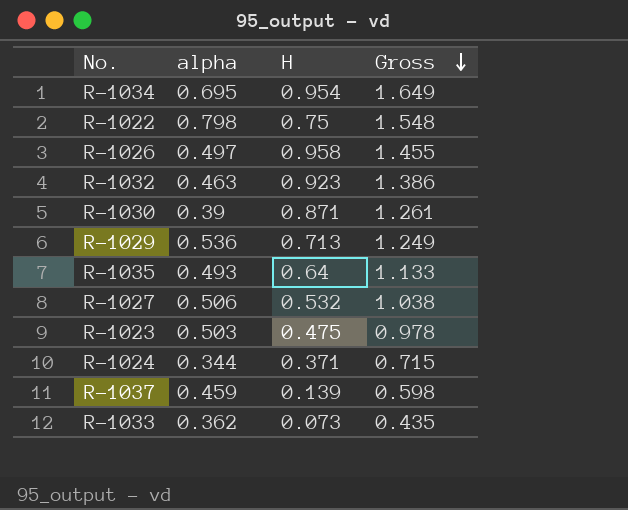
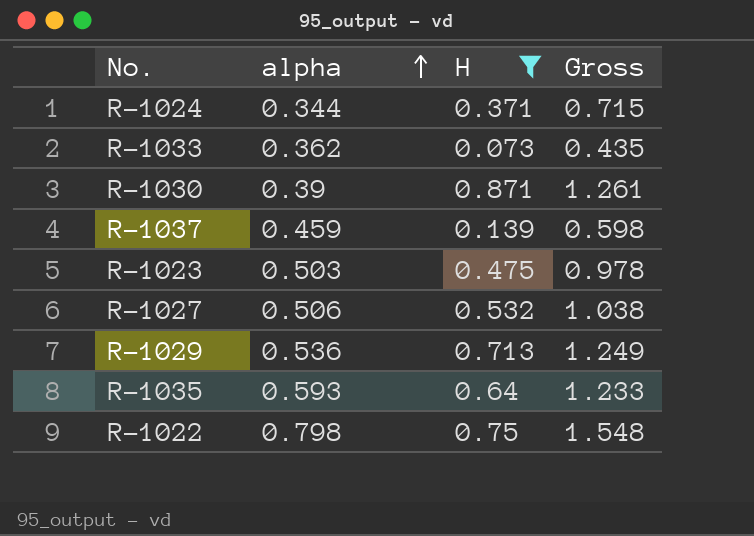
filter: none -> H <= 0.871
row order: Gross descending -> alpha ascending
R-1035 | alpha: 0.493 -> 0.593
R-1035 | Gross: 1.133 -> 1.233

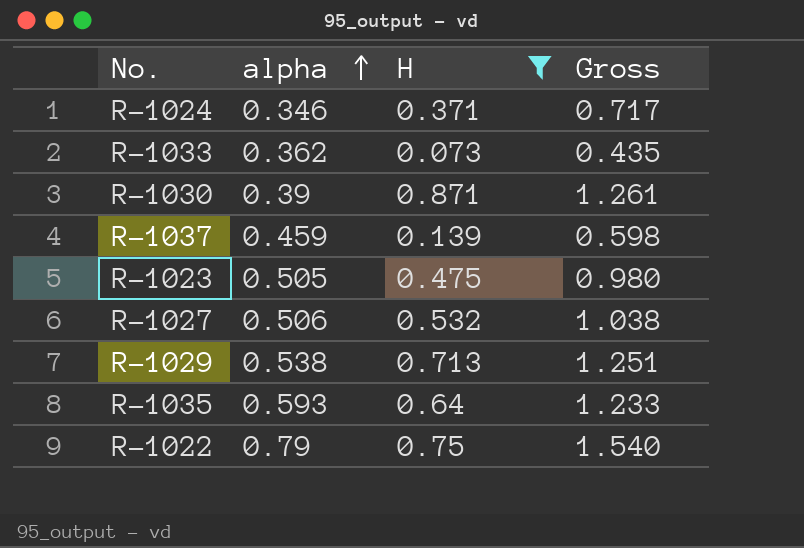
R-1024 | alpha: 0.344 -> 0.346
R-1024 | Gross: 0.715 -> 0.717
R-1023 | alpha: 0.503 -> 0.505
R-1023 | Gross: 0.978 -> 0.980
R-1029 | alpha: 0.536 -> 0.538
R-1029 | Gross: 1.249 -> 1.251
R-1022 | alpha: 0.798 -> 0.79
R-1022 | Gross: 1.548 -> 1.540

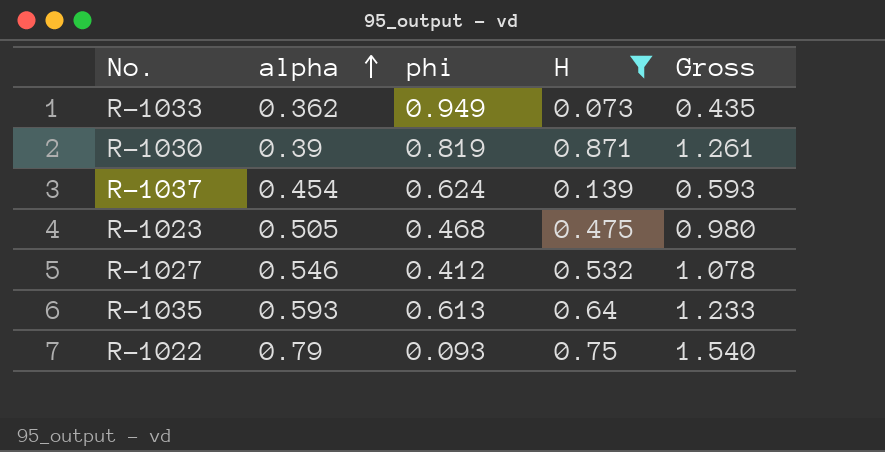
column phi | position: none -> 3
row R-1024: 0.346 | 0.371 | 0.717 -> none
row R-1029: 0.538 | 0.713 | 1.251 -> none
R-1037 | alpha: 0.459 -> 0.454
R-1037 | Gross: 0.598 -> 0.593
R-1027 | alpha: 0.506 -> 0.546
R-1027 | Gross: 1.038 -> 1.078

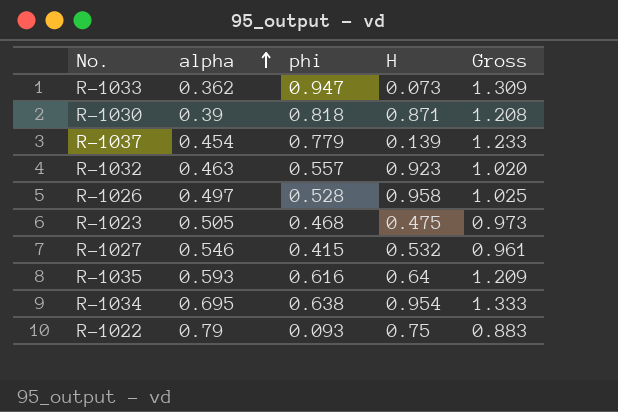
filter: H <= 0.871 -> none
column Gross | formula: [alpha] + [H] -> [alpha] + [phi]
R-1033 | phi: 0.949 -> 0.947
R-1030 | phi: 0.819 -> 0.818
R-1037 | phi: 0.624 -> 0.779
R-1027 | phi: 0.412 -> 0.415
R-1035 | phi: 0.613 -> 0.616

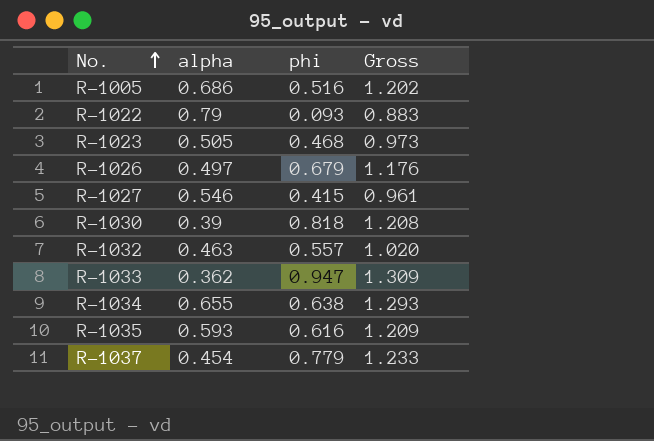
row order: alpha ascending -> No. ascending
column H | position: 4 -> none
row R-1005: none -> 0.686 | 0.516 | 1.202
R-1026 | phi: 0.528 -> 0.679
R-1026 | Gross: 1.025 -> 1.176
R-1034 | alpha: 0.695 -> 0.655
R-1034 | Gross: 1.333 -> 1.293

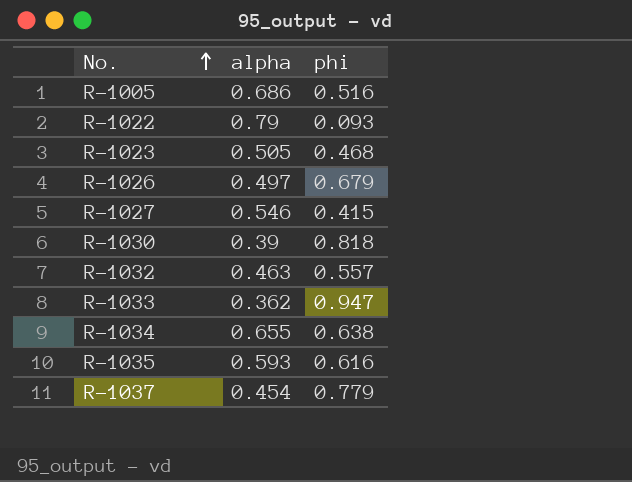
column Gross | formula: [alpha] + [phi] -> none

